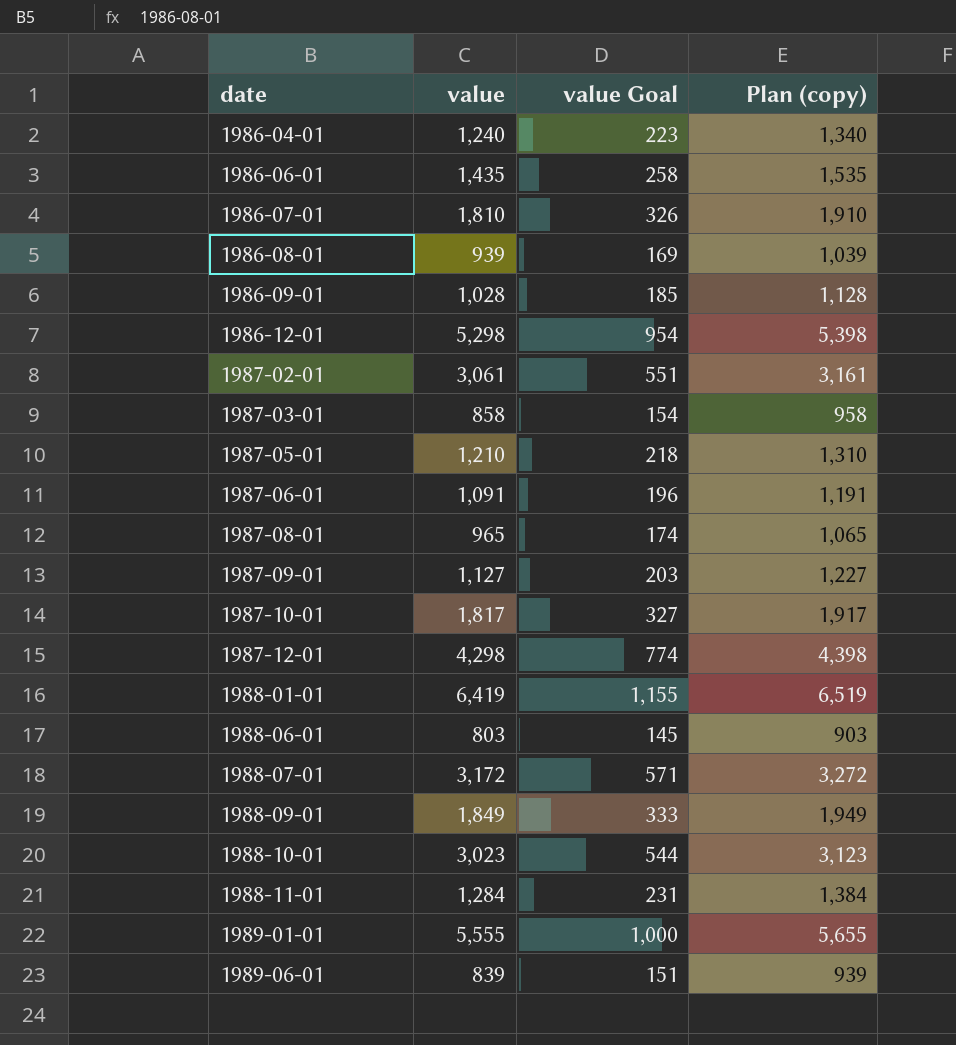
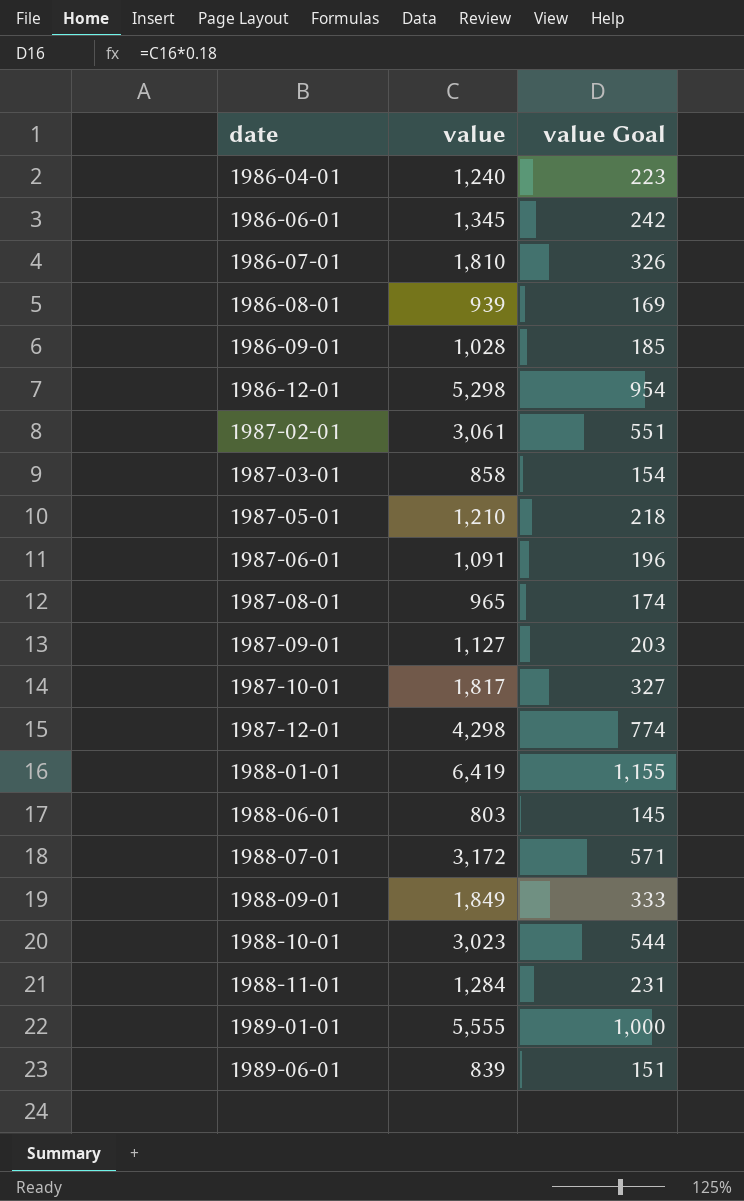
column Plan (copy) | formula: [value] + 100 -> none
1986-06-01 | value: 1,435 -> 1,345
1986-06-01 | value Goal: 258 -> 242

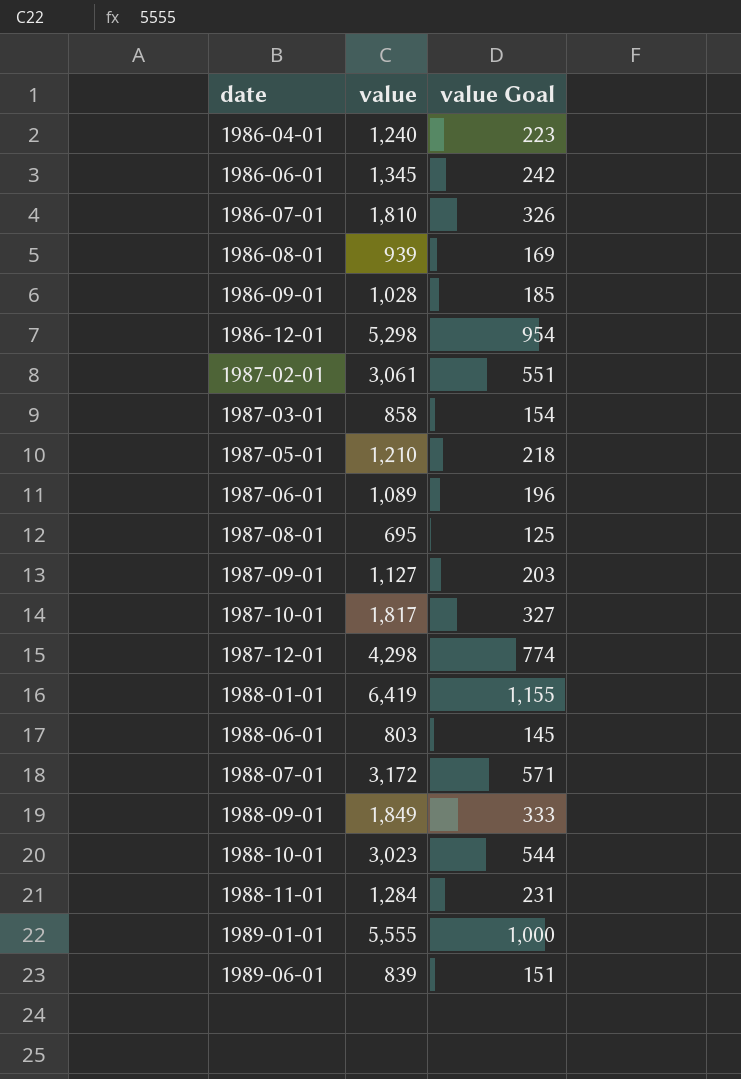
1987-06-01 | value: 1,091 -> 1,089
1987-08-01 | value: 965 -> 695
1987-08-01 | value Goal: 174 -> 125

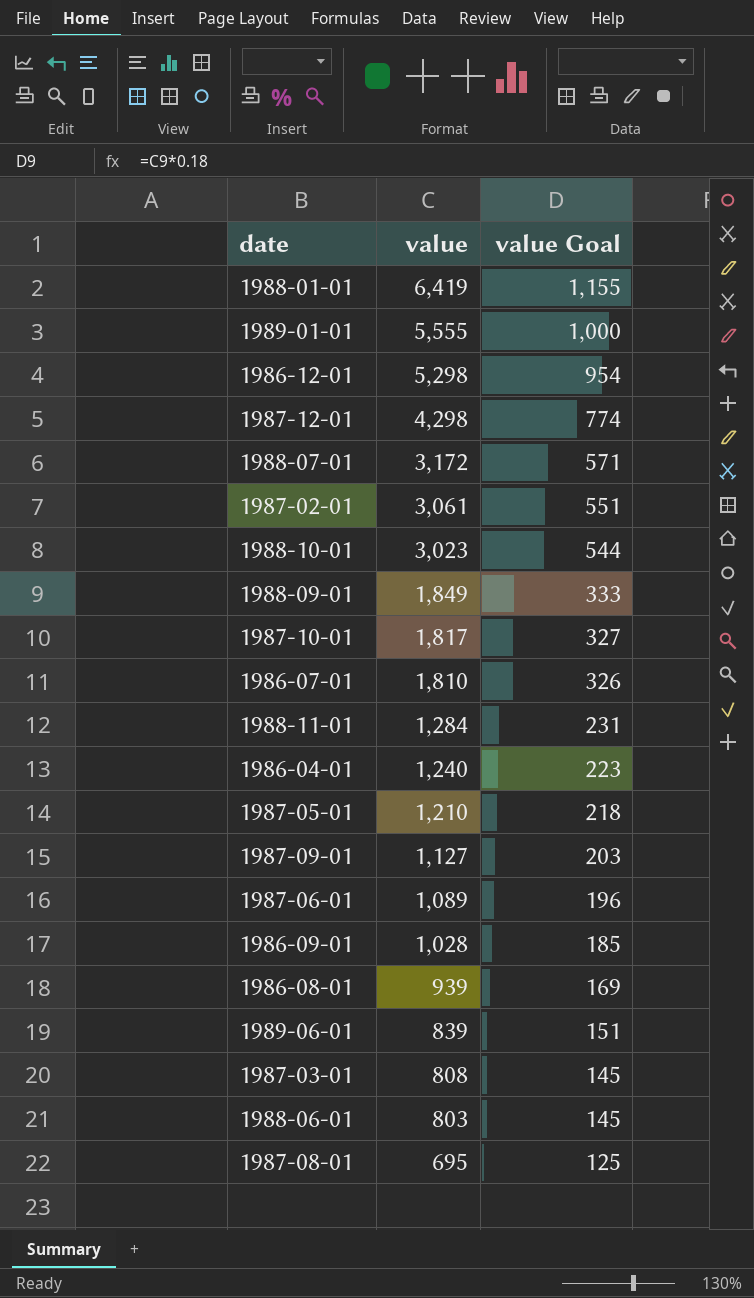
row order: date ascending -> value descending
row 1986-06-01: 1,345 | 242 -> none
1987-03-01 | value: 858 -> 808
1987-03-01 | value Goal: 154 -> 145

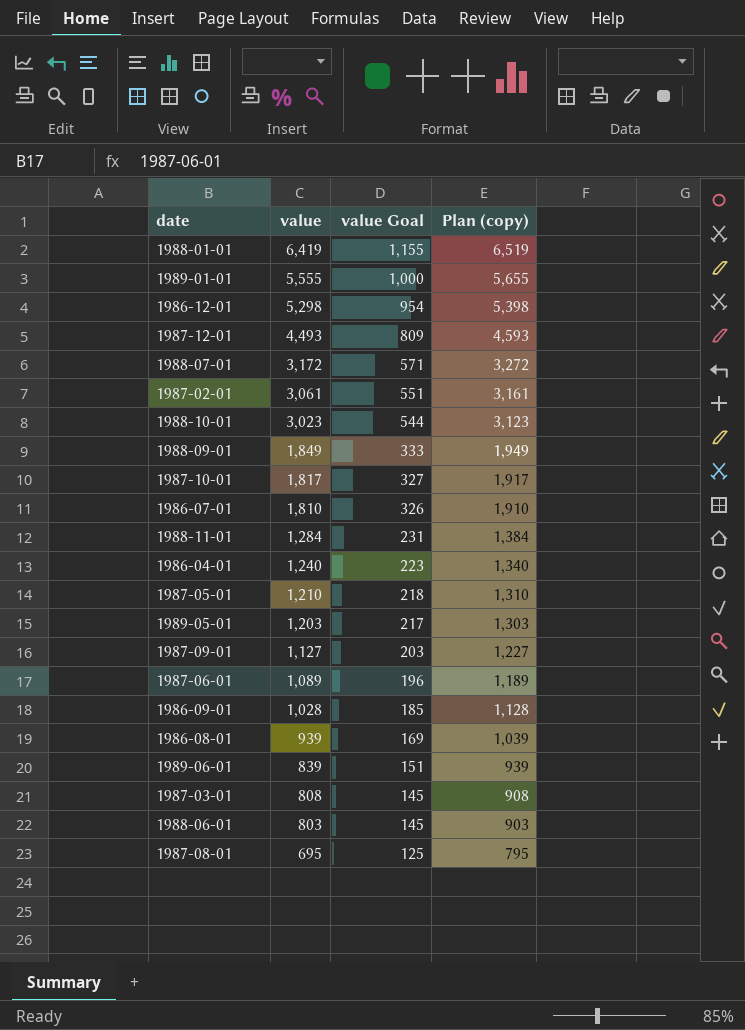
column Plan (copy) | formula: none -> [value] + 100
1987-12-01 | value: 4,298 -> 4,493
1987-12-01 | value Goal: 774 -> 809
row 1989-05-01: none -> 1,203 | 217 | 1,303

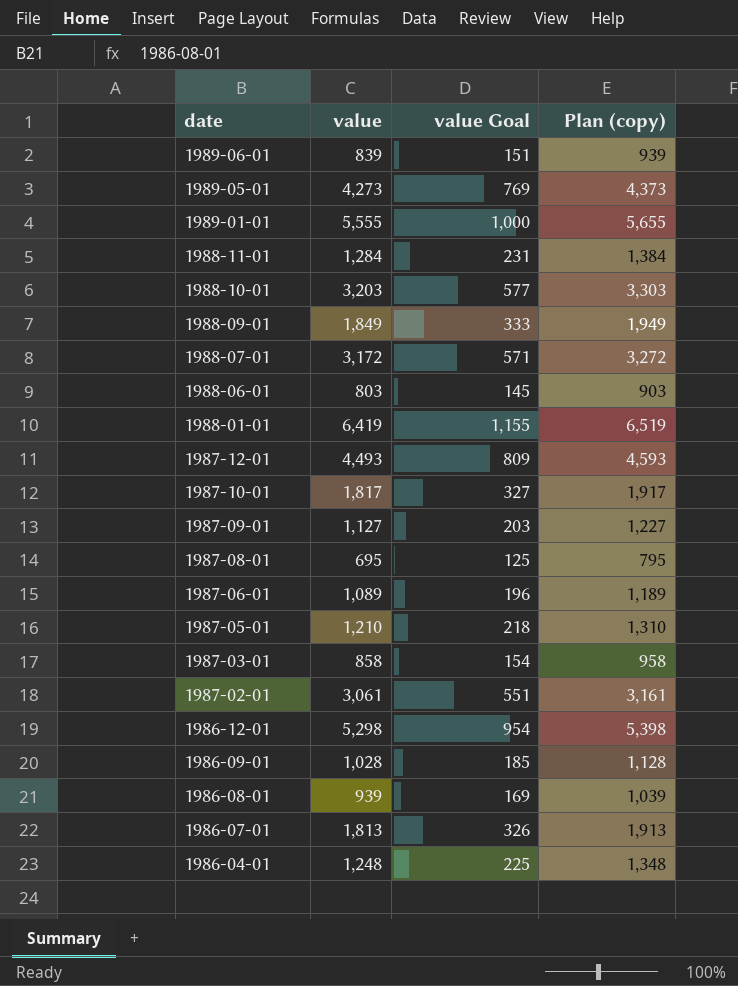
row order: value descending -> date descending
1989-05-01 | value: 1,203 -> 4,273
1989-05-01 | value Goal: 217 -> 769
1989-05-01 | Plan (copy): 1,303 -> 4,373
1988-10-01 | value: 3,023 -> 3,203
1988-10-01 | value Goal: 544 -> 577
1988-10-01 | Plan (copy): 3,123 -> 3,303
1987-03-01 | value: 808 -> 858
1987-03-01 | value Goal: 145 -> 154
1987-03-01 | Plan (copy): 908 -> 958
1986-07-01 | value: 1,810 -> 1,813
1986-07-01 | Plan (copy): 1,910 -> 1,913
1986-04-01 | value: 1,240 -> 1,248
1986-04-01 | value Goal: 223 -> 225
1986-04-01 | Plan (copy): 1,340 -> 1,348

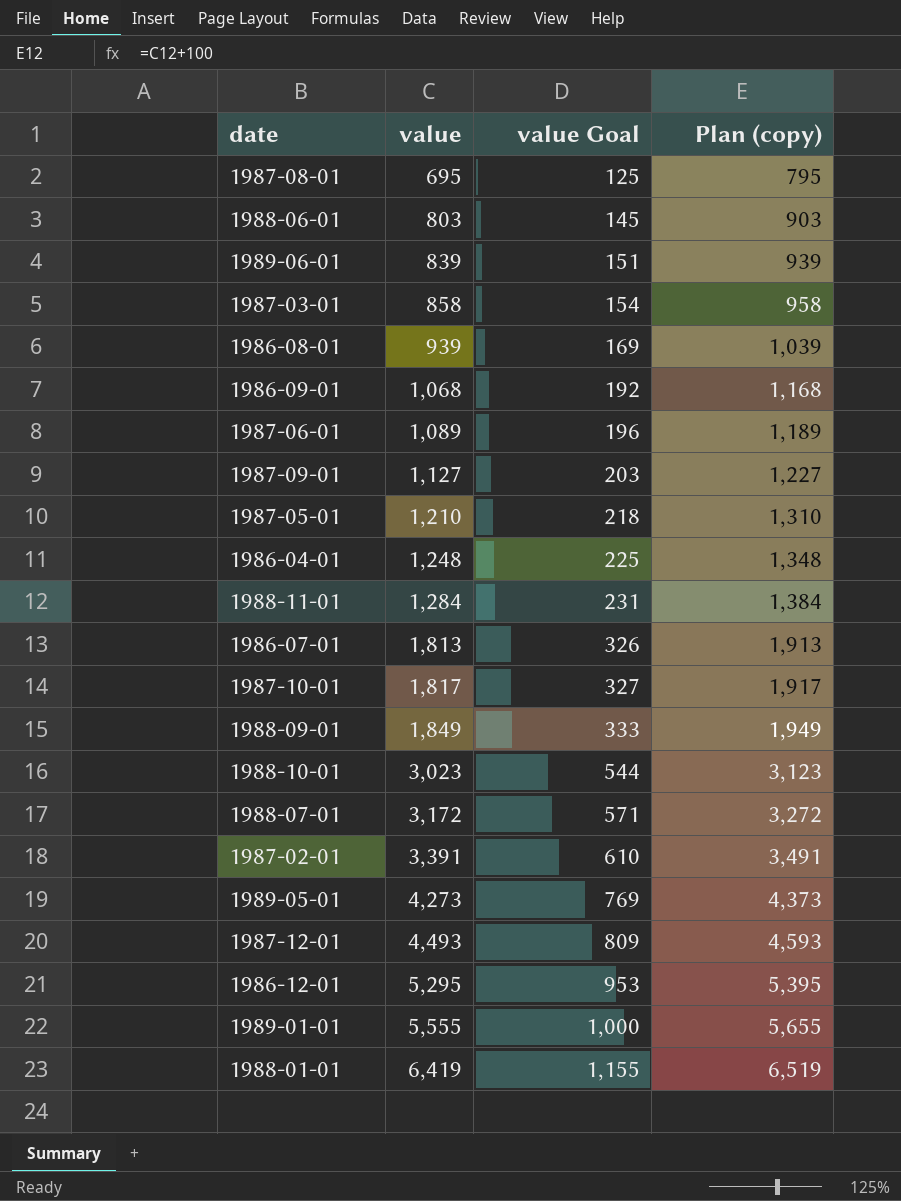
row order: date descending -> value ascending
1986-09-01 | value: 1,028 -> 1,068
1986-09-01 | value Goal: 185 -> 192
1986-09-01 | Plan (copy): 1,128 -> 1,168
1988-10-01 | value: 3,203 -> 3,023
1988-10-01 | value Goal: 577 -> 544
1988-10-01 | Plan (copy): 3,303 -> 3,123
1987-02-01 | value: 3,061 -> 3,391
1987-02-01 | value Goal: 551 -> 610
1987-02-01 | Plan (copy): 3,161 -> 3,491
1986-12-01 | value: 5,298 -> 5,295
1986-12-01 | value Goal: 954 -> 953
1986-12-01 | Plan (copy): 5,398 -> 5,395

